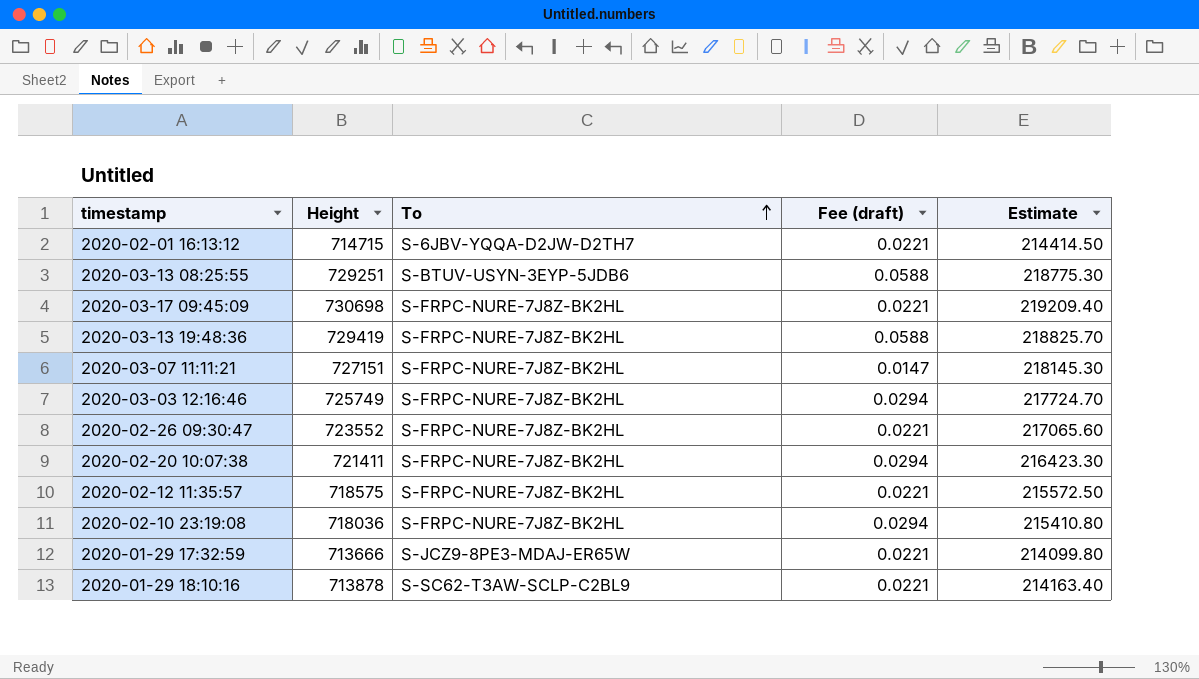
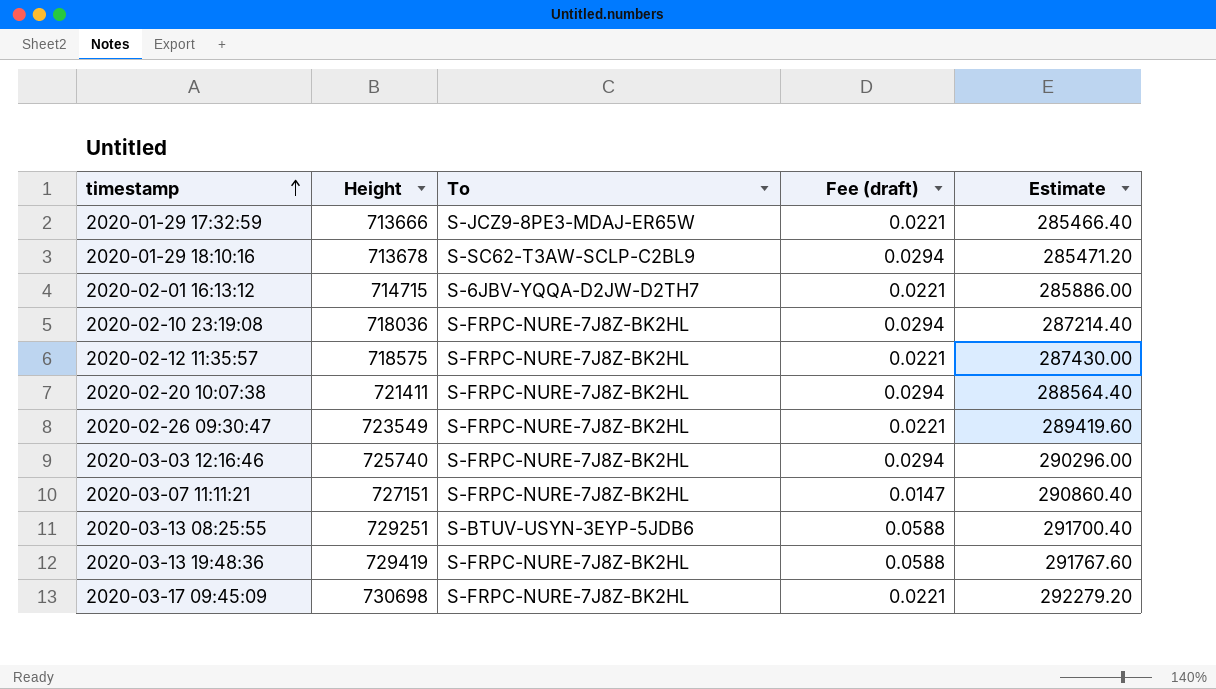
row order: To ascending -> timestamp ascending
column Estimate | formula: [Height] * 0.3 -> [Height] * 0.4
2020-01-29 18:10:16 | Height: 713878 -> 713678
2020-01-29 18:10:16 | Fee (draft): 0.0221 -> 0.0294
2020-02-26 09:30:47 | Height: 723552 -> 723549
2020-03-03 12:16:46 | Height: 725749 -> 725740

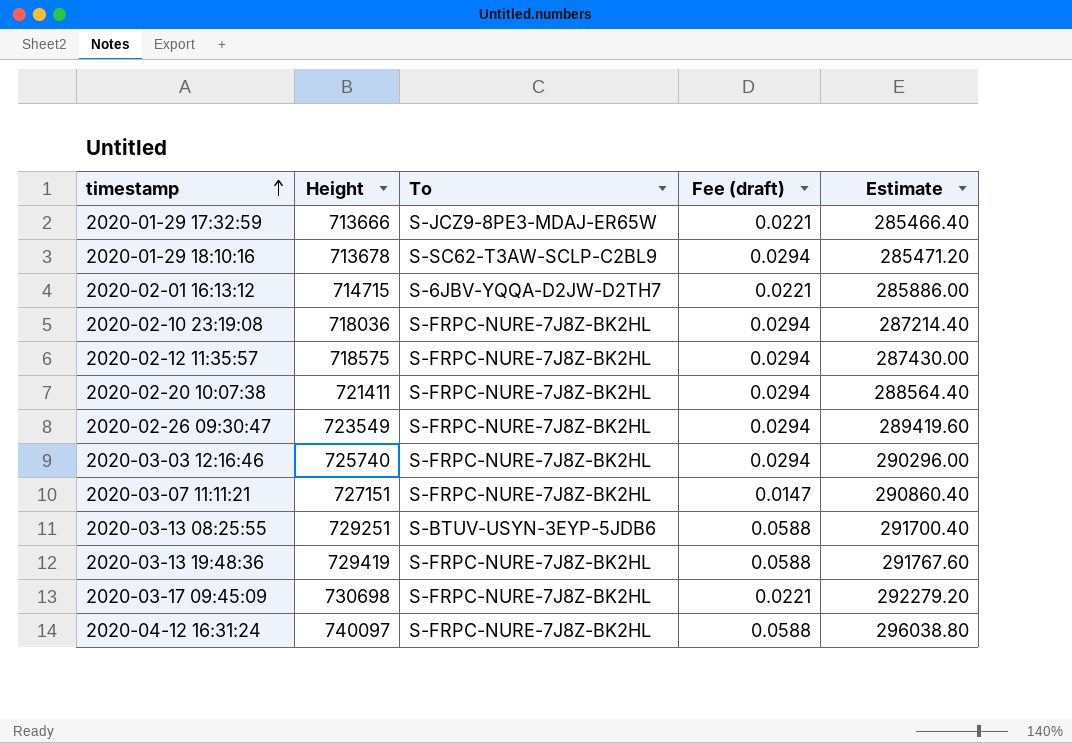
2020-02-12 11:35:57 | Fee (draft): 0.0221 -> 0.0294
2020-02-26 09:30:47 | Fee (draft): 0.0221 -> 0.0294
row 2020-04-12 16:31:24: none -> 740097 | S-FRPC-NURE-7J8Z-BK2HL | 0.0588 | 296038.80

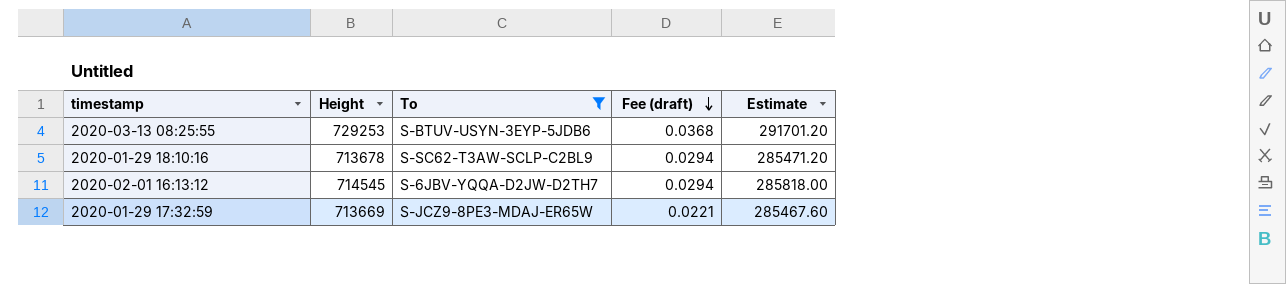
filter: none -> To != S-FRPC-NURE-7J8Z-BK2HL
row order: timestamp ascending -> Fee (draft) descending
2020-03-13 08:25:55 | Height: 729251 -> 729253
2020-03-13 08:25:55 | Fee (draft): 0.0588 -> 0.0368
2020-03-13 08:25:55 | Estimate: 291700.40 -> 291701.20
2020-02-01 16:13:12 | Height: 714715 -> 714545
2020-02-01 16:13:12 | Fee (draft): 0.0221 -> 0.0294
2020-02-01 16:13:12 | Estimate: 285886.00 -> 285818.00
2020-01-29 17:32:59 | Height: 713666 -> 713669
2020-01-29 17:32:59 | Estimate: 285466.40 -> 285467.60

